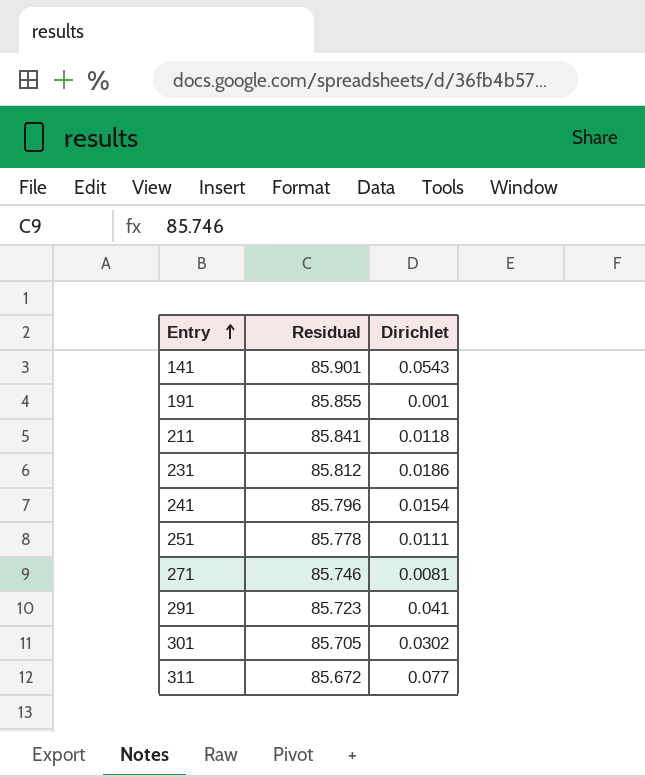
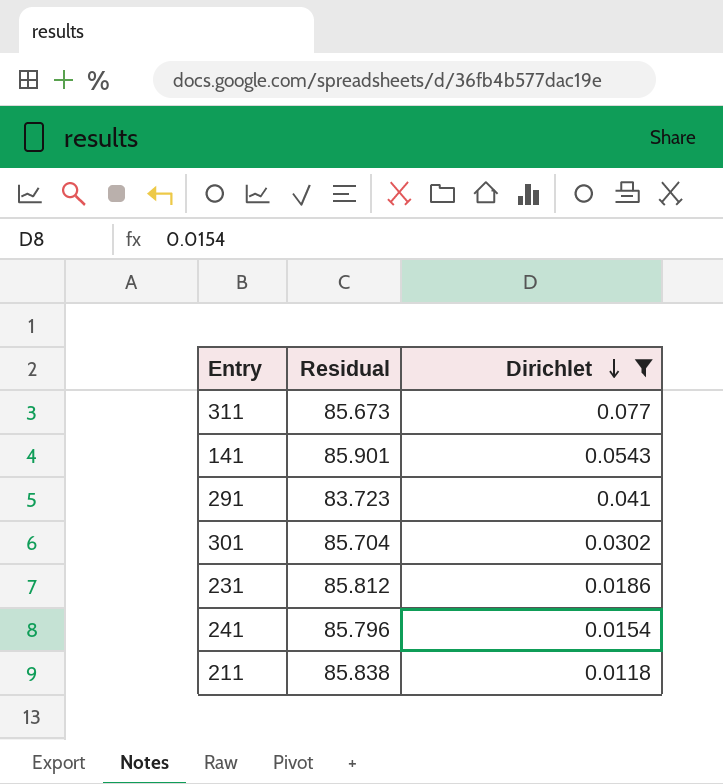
filter: none -> Dirichlet >= 0.0118
row order: Entry ascending -> Dirichlet descending
311 | Residual: 85.672 -> 85.673
291 | Residual: 85.723 -> 83.723
301 | Residual: 85.705 -> 85.704
211 | Residual: 85.841 -> 85.838

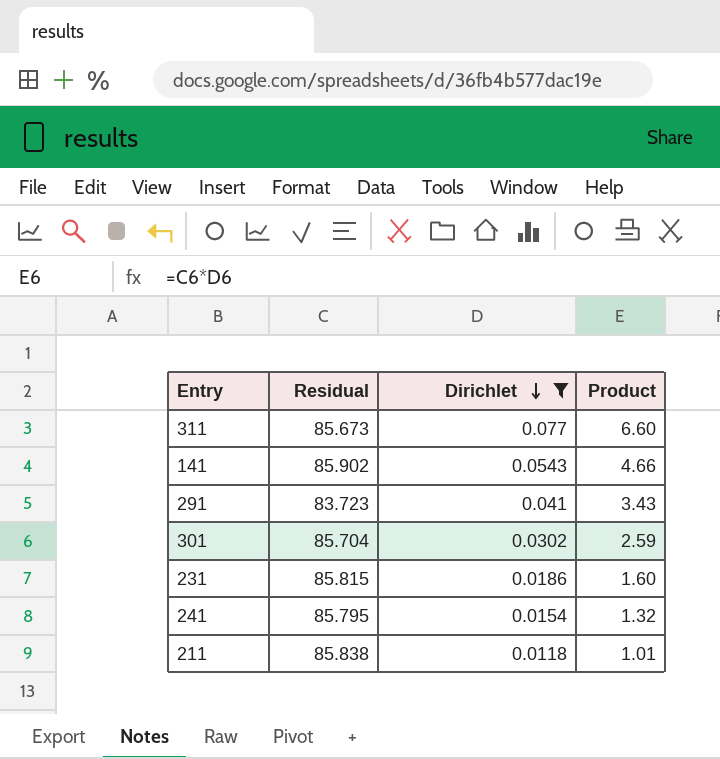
column Product | formula: none -> [Residual] * [Dirichlet]
141 | Residual: 85.901 -> 85.902
231 | Residual: 85.812 -> 85.815
241 | Residual: 85.796 -> 85.795

